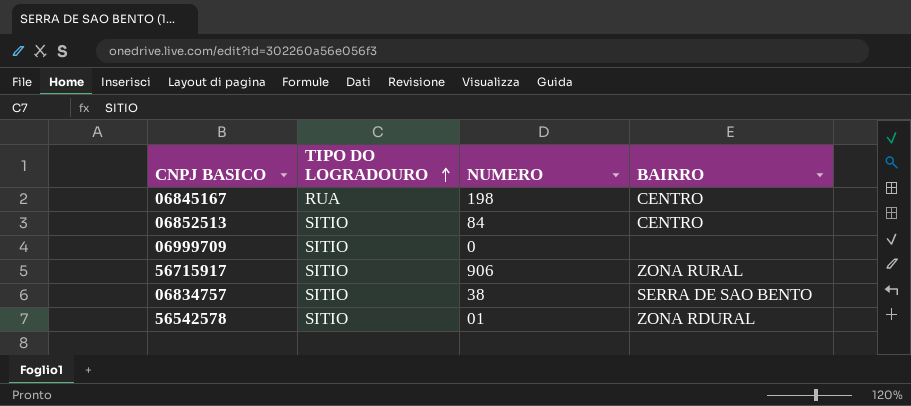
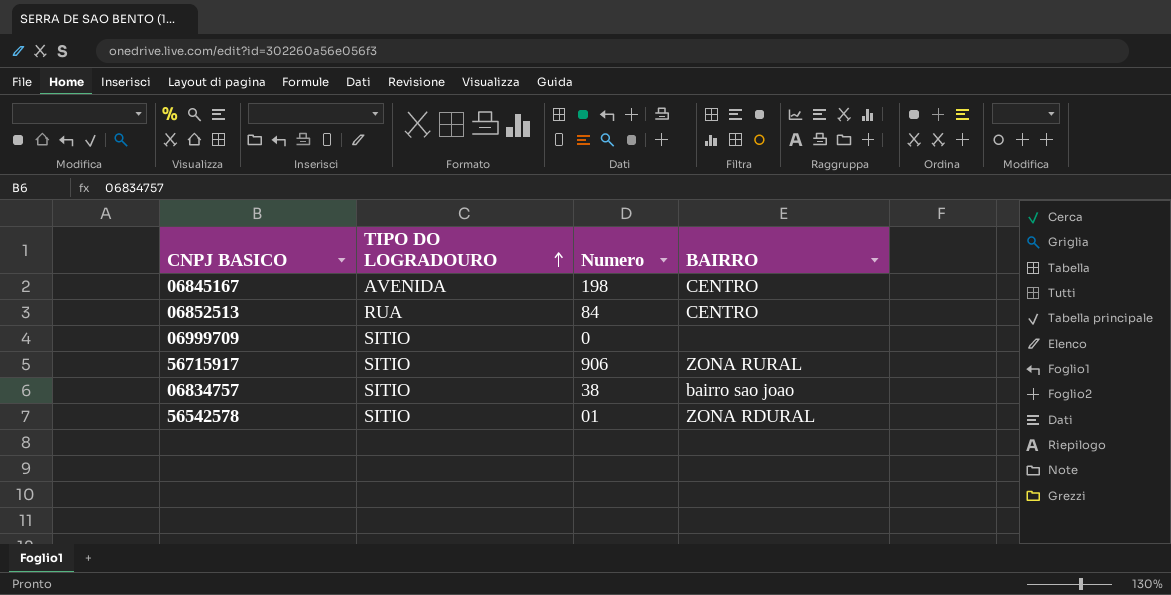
column name: NUMERO -> Numero
06845167 | TIPO DO LOGRADOURO: RUA -> AVENIDA
06852513 | TIPO DO LOGRADOURO: SITIO -> RUA
06834757 | BAIRRO: SERRA DE SAO BENTO -> bairro sao joao

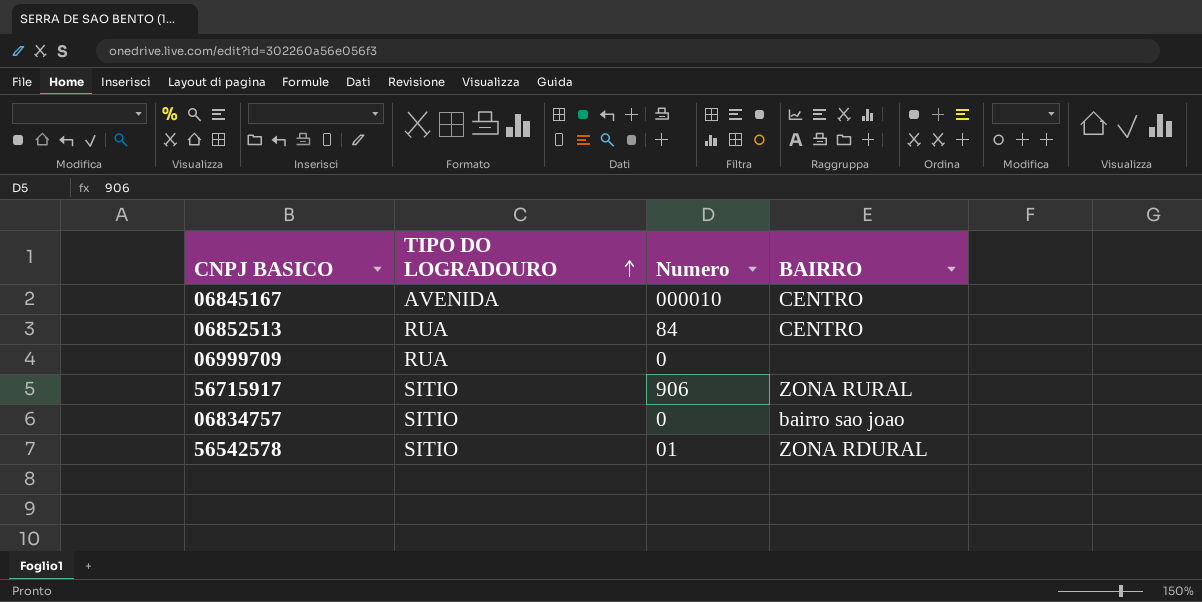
06845167 | Numero: 198 -> 000010
06999709 | TIPO DO LOGRADOURO: SITIO -> RUA
06834757 | Numero: 38 -> 0

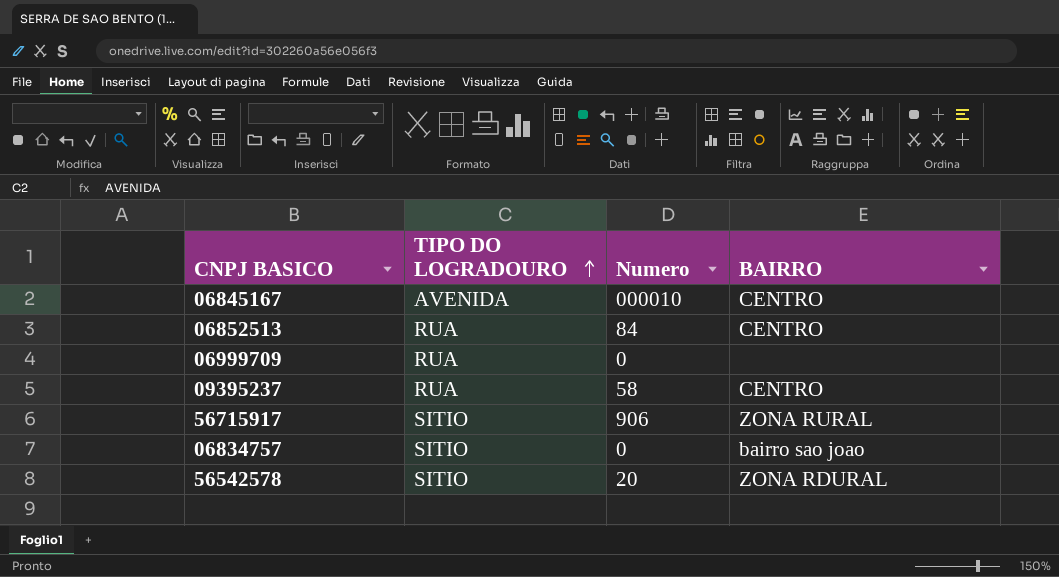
row 09395237: none -> RUA | 58 | CENTRO
56542578 | Numero: 01 -> 20

